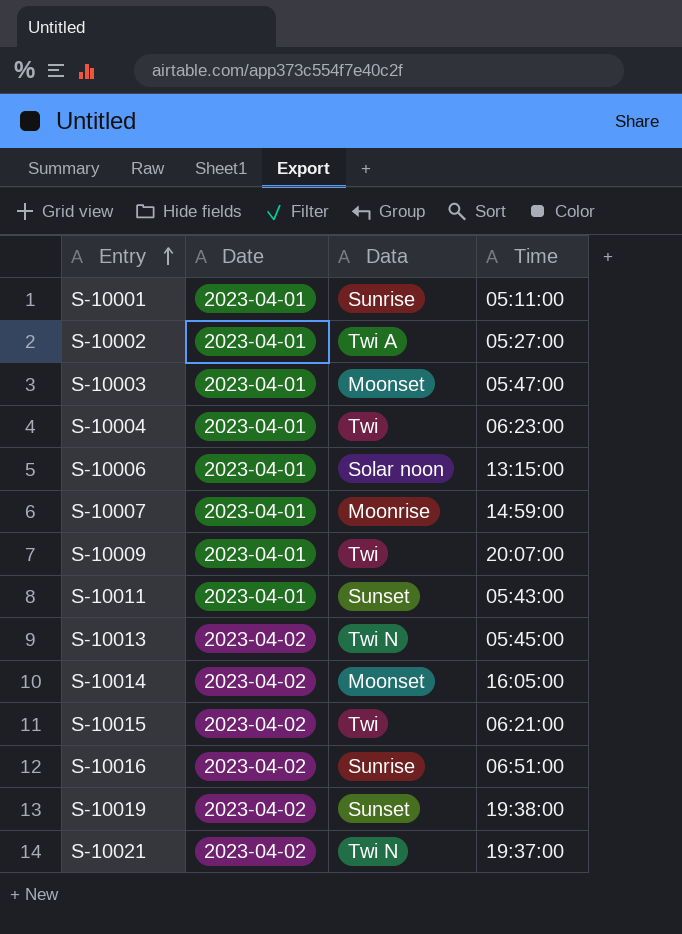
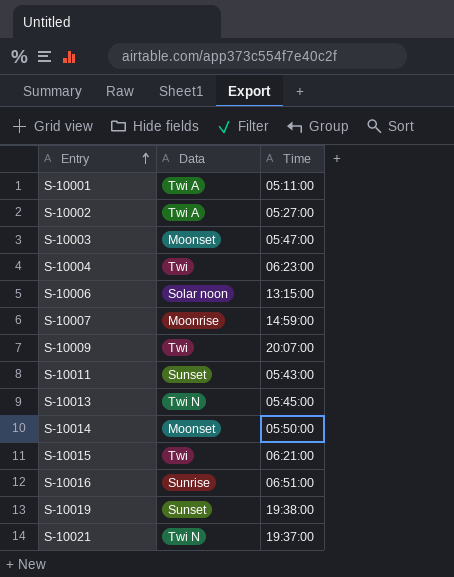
column Date | position: 2 -> none
S-10001 | Data: Sunrise -> Twi A
S-10014 | Time: 16:05:00 -> 05:50:00

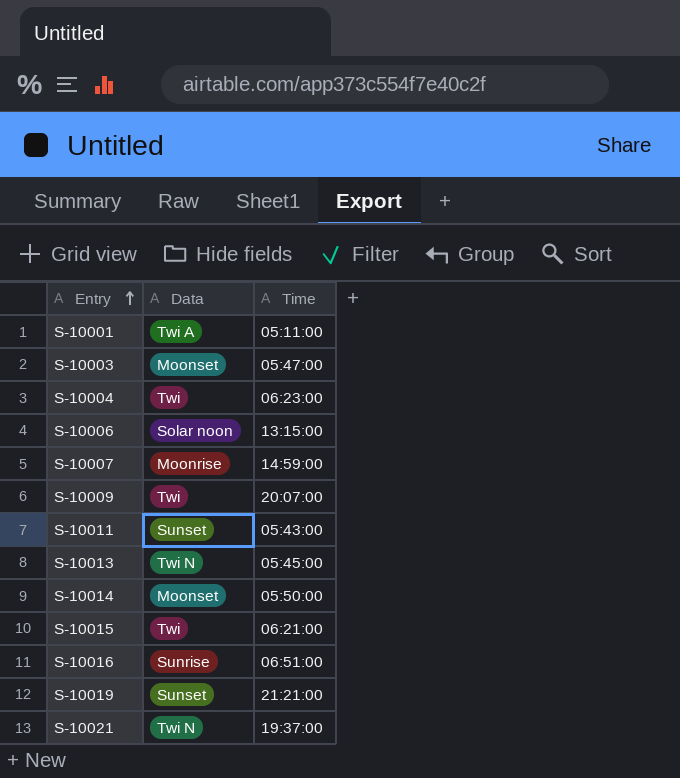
row S-10002: Twi A | 05:27:00 -> none
S-10019 | Time: 19:38:00 -> 21:21:00

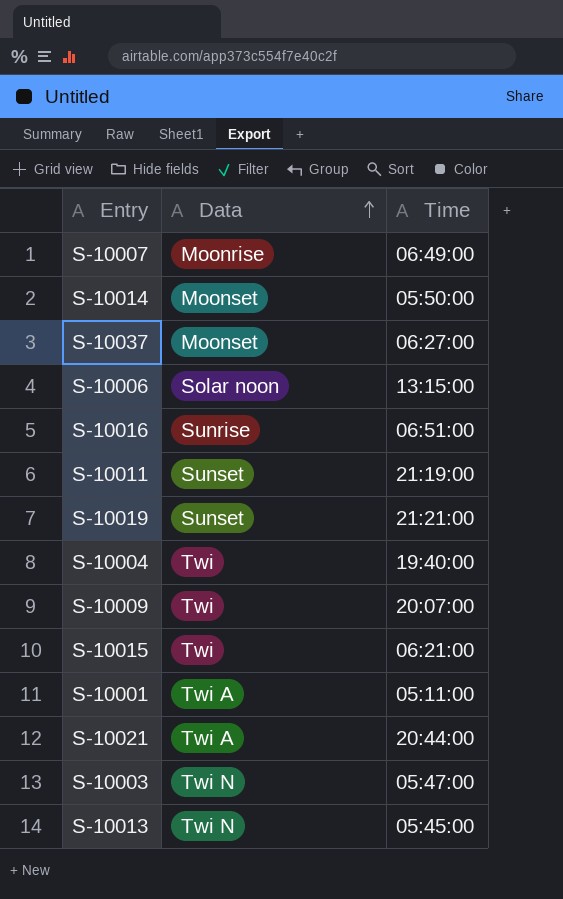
row order: Entry ascending -> Data ascending
S-10007 | Time: 14:59:00 -> 06:49:00
row S-10037: none -> Moonset | 06:27:00
S-10011 | Time: 05:43:00 -> 21:19:00
S-10004 | Time: 06:23:00 -> 19:40:00
S-10021 | Data: Twi N -> Twi A
S-10021 | Time: 19:37:00 -> 20:44:00
S-10003 | Data: Moonset -> Twi N

